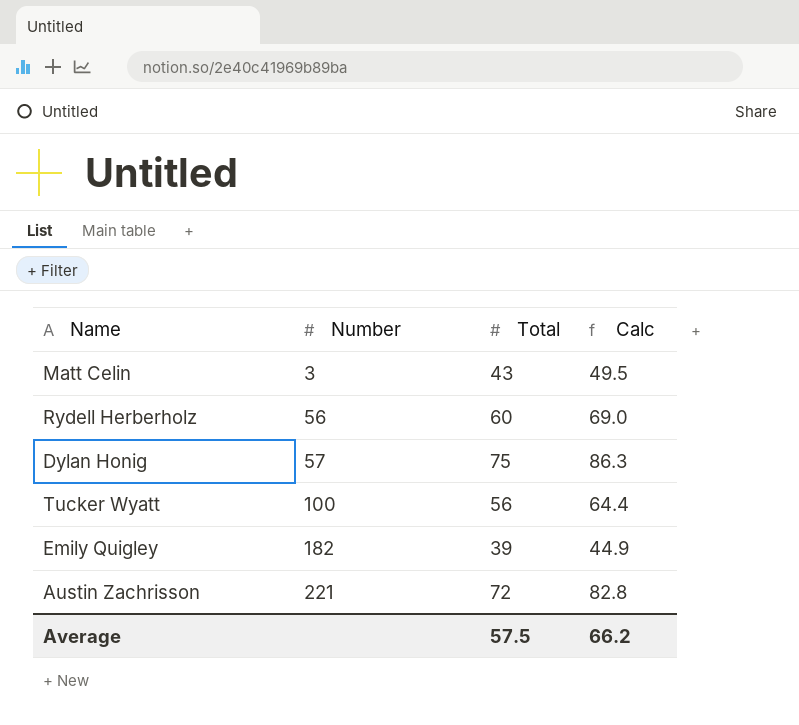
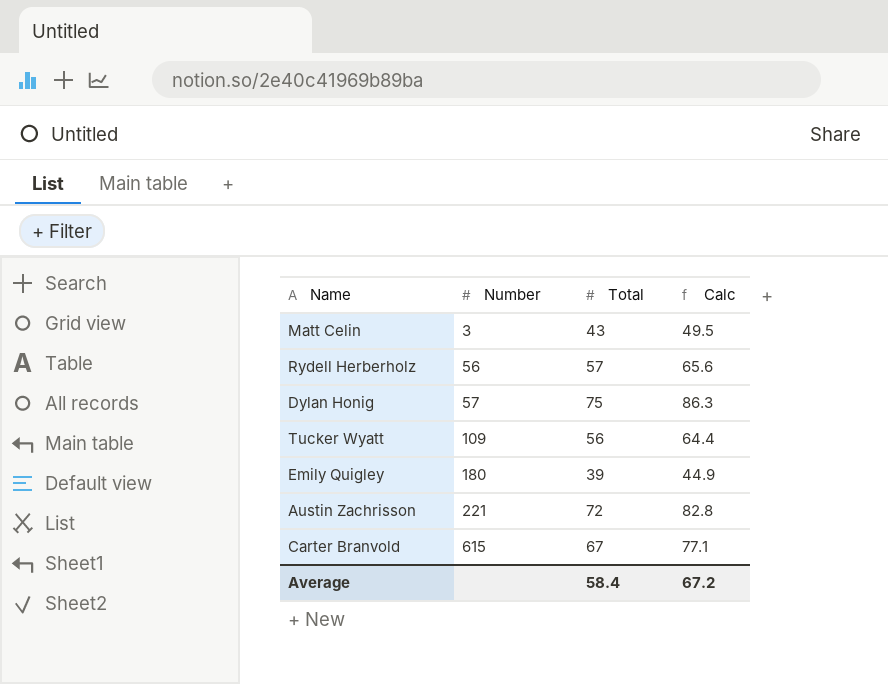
Rydell Herberholz | Total: 60 -> 57
Rydell Herberholz | Calc: 69.0 -> 65.6
Tucker Wyatt | Number: 100 -> 109
Emily Quigley | Number: 182 -> 180
row Carter Branvold: none -> 615 | 67 | 77.1
Average | Total: 57.5 -> 58.4
Average | Calc: 66.2 -> 67.2

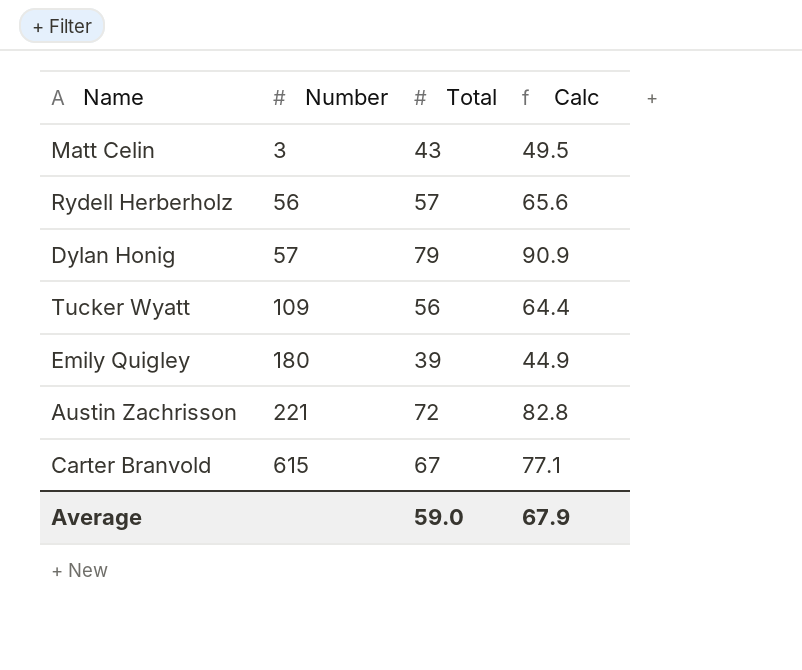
Dylan Honig | Total: 75 -> 79
Dylan Honig | Calc: 86.3 -> 90.9
Average | Total: 58.4 -> 59.0
Average | Calc: 67.2 -> 67.9

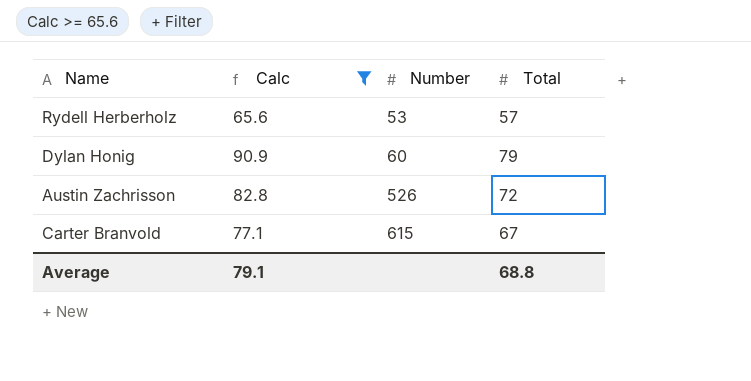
filter: none -> Calc >= 65.6
column Calc | position: 4 -> 2
Rydell Herberholz | Number: 56 -> 53
Dylan Honig | Number: 57 -> 60
Austin Zachrisson | Number: 221 -> 526
Average | Calc: 67.9 -> 79.1
Average | Total: 59.0 -> 68.8

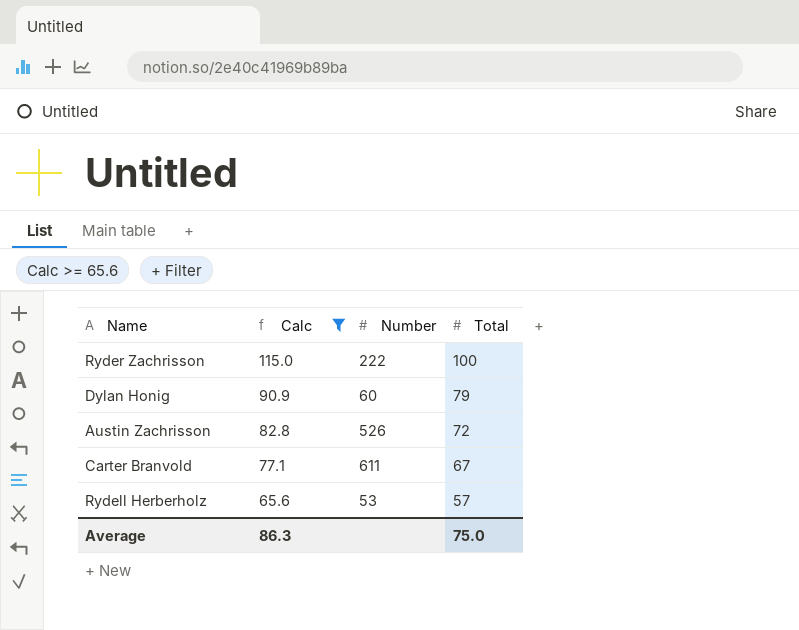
row order: Number ascending -> Calc descending
row Ryder Zachrisson: none -> 115.0 | 222 | 100
Carter Branvold | Number: 615 -> 611
Average | Calc: 79.1 -> 86.3
Average | Total: 68.8 -> 75.0

